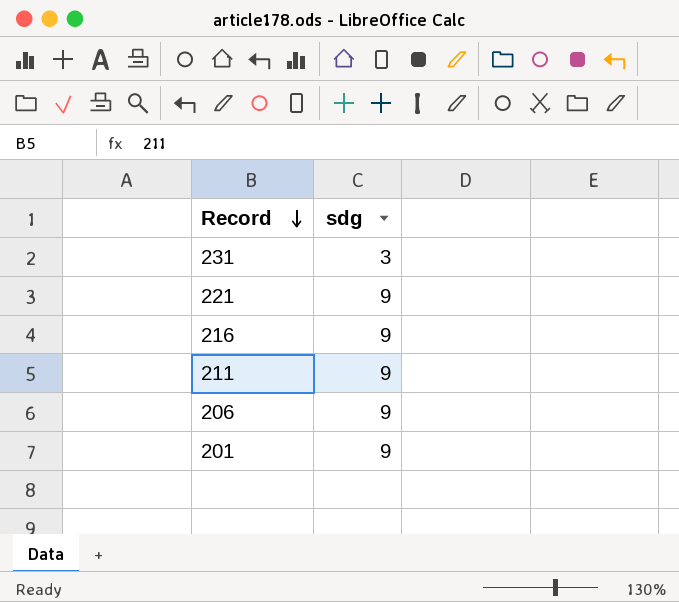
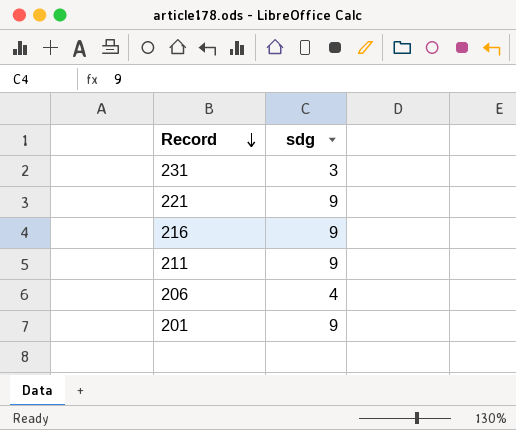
206 | sdg: 9 -> 4

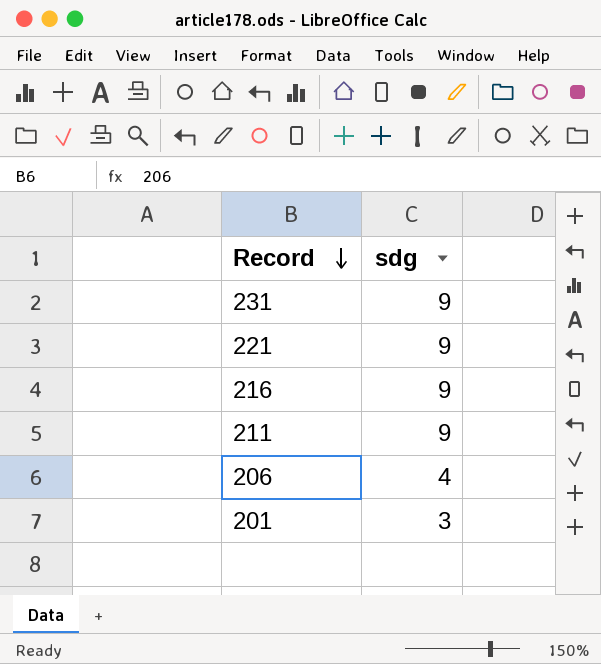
231 | sdg: 3 -> 9
201 | sdg: 9 -> 3

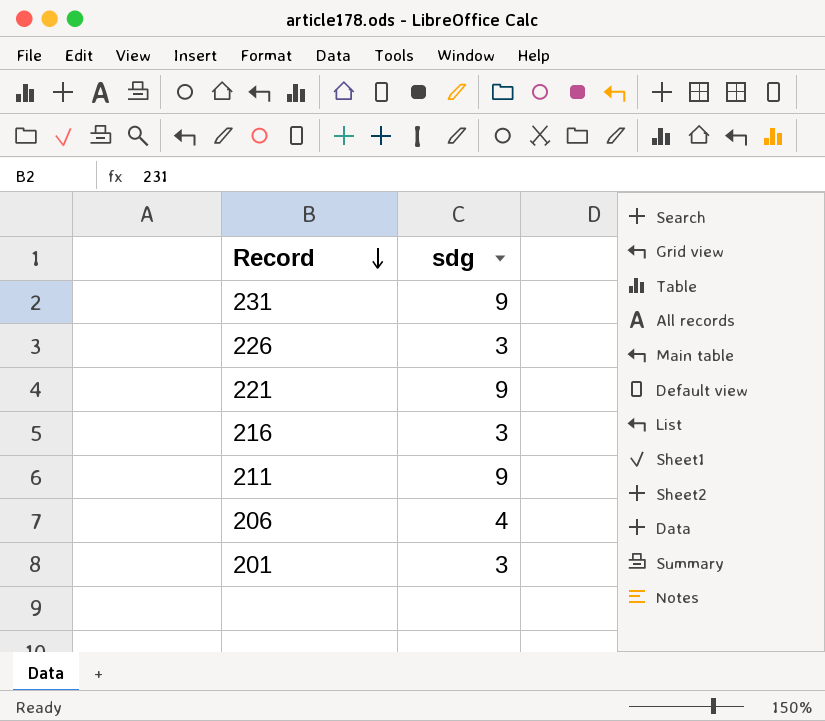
row 226: none -> 3
216 | sdg: 9 -> 3

